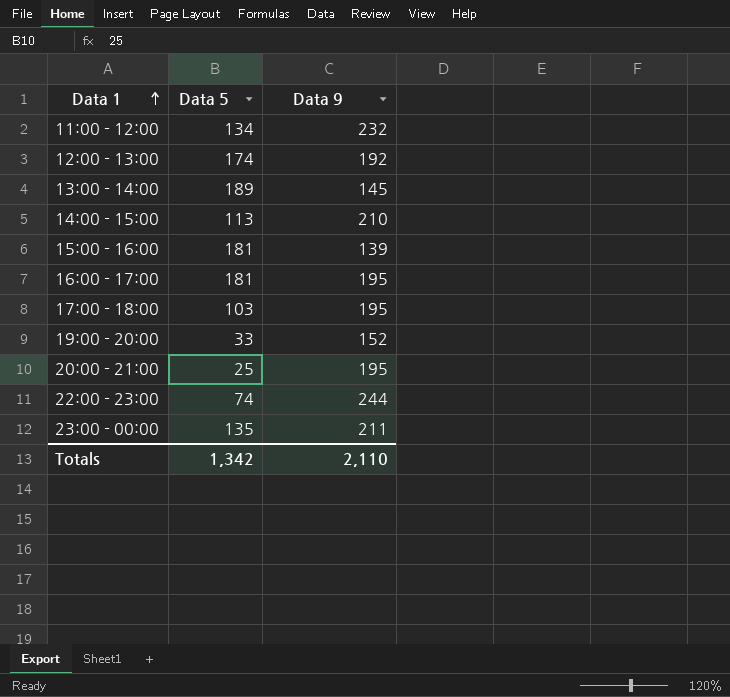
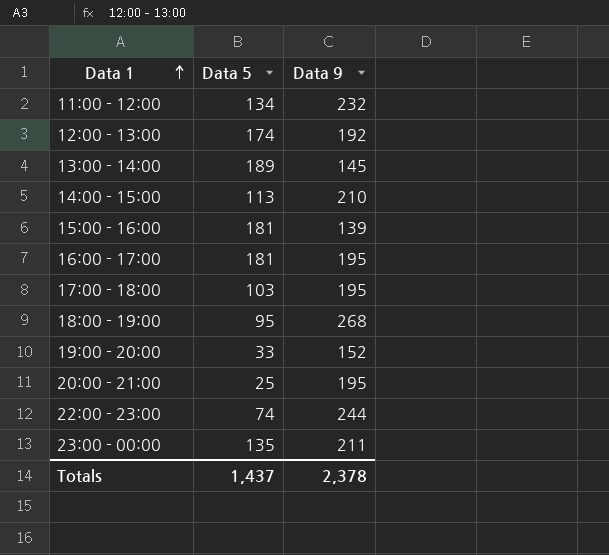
row 18:00 - 19:00: none -> 95 | 268
Totals | Data 5: 1,342 -> 1,437
Totals | Data 9: 2,110 -> 2,378

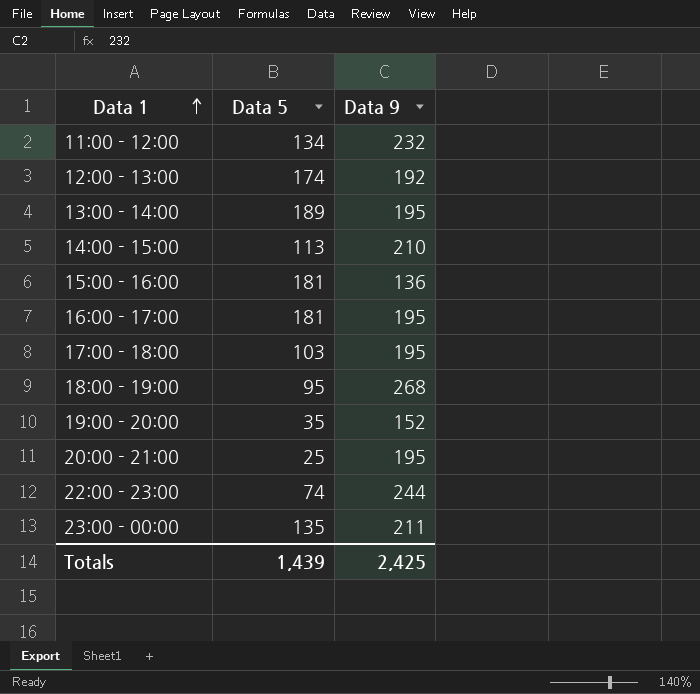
13:00 - 14:00 | Data 9: 145 -> 195
15:00 - 16:00 | Data 9: 139 -> 136
19:00 - 20:00 | Data 5: 33 -> 35
Totals | Data 5: 1,437 -> 1,439
Totals | Data 9: 2,378 -> 2,425

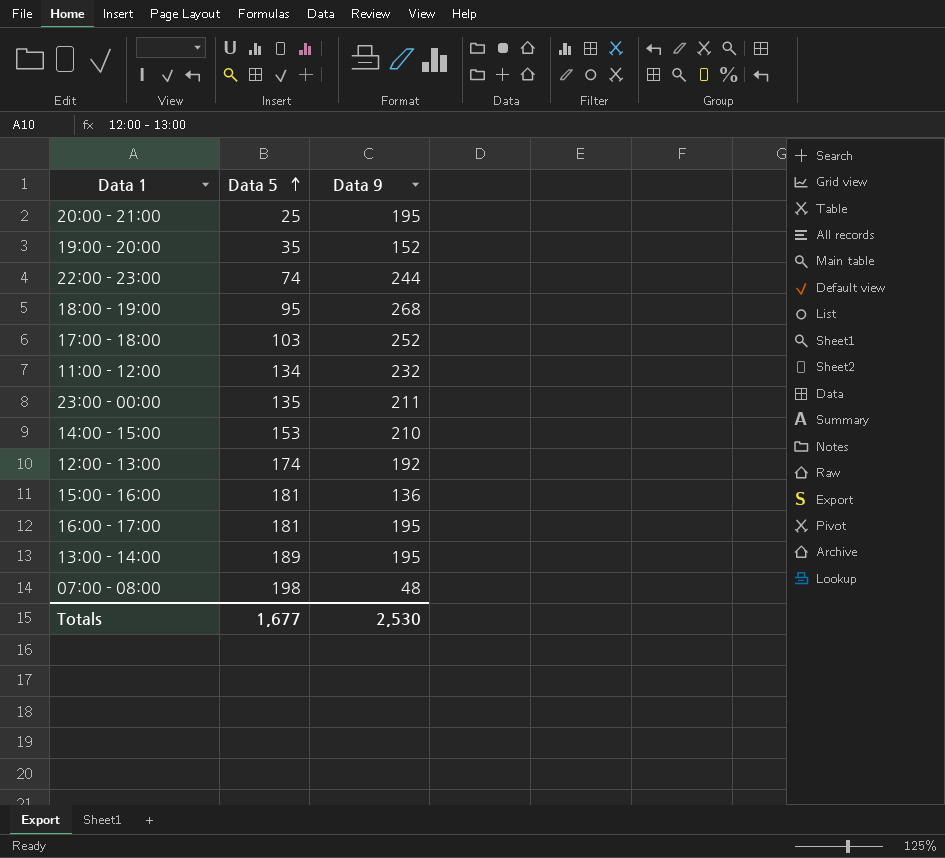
row order: Data 1 ascending -> Data 5 ascending
17:00 - 18:00 | Data 9: 195 -> 252
14:00 - 15:00 | Data 5: 113 -> 153
row 07:00 - 08:00: none -> 198 | 48
Totals | Data 5: 1,439 -> 1,677
Totals | Data 9: 2,425 -> 2,530

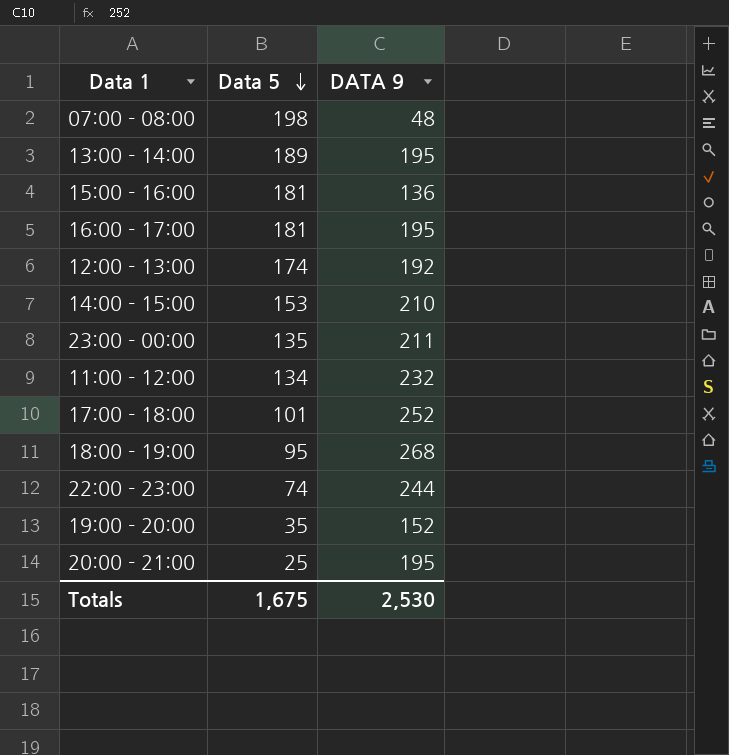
row order: Data 5 ascending -> Data 5 descending
column name: Data 9 -> DATA 9
17:00 - 18:00 | Data 5: 103 -> 101
Totals | Data 5: 1,677 -> 1,675

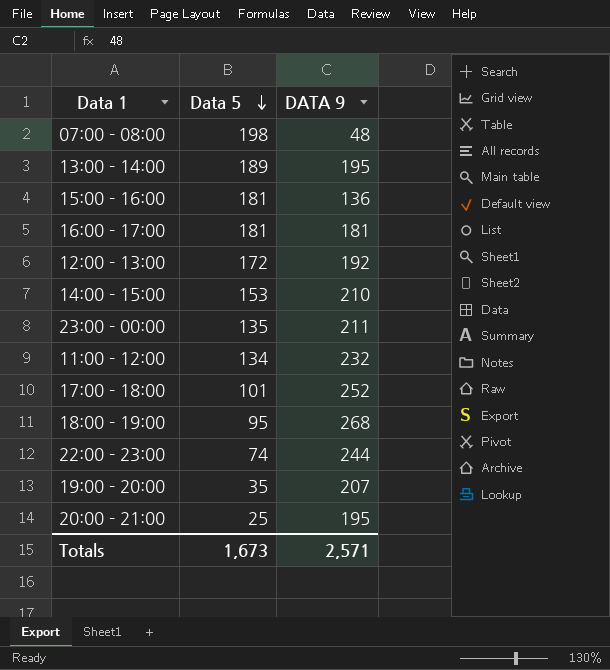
16:00 - 17:00 | DATA 9: 195 -> 181
12:00 - 13:00 | Data 5: 174 -> 172
19:00 - 20:00 | DATA 9: 152 -> 207
Totals | Data 5: 1,675 -> 1,673
Totals | DATA 9: 2,530 -> 2,571

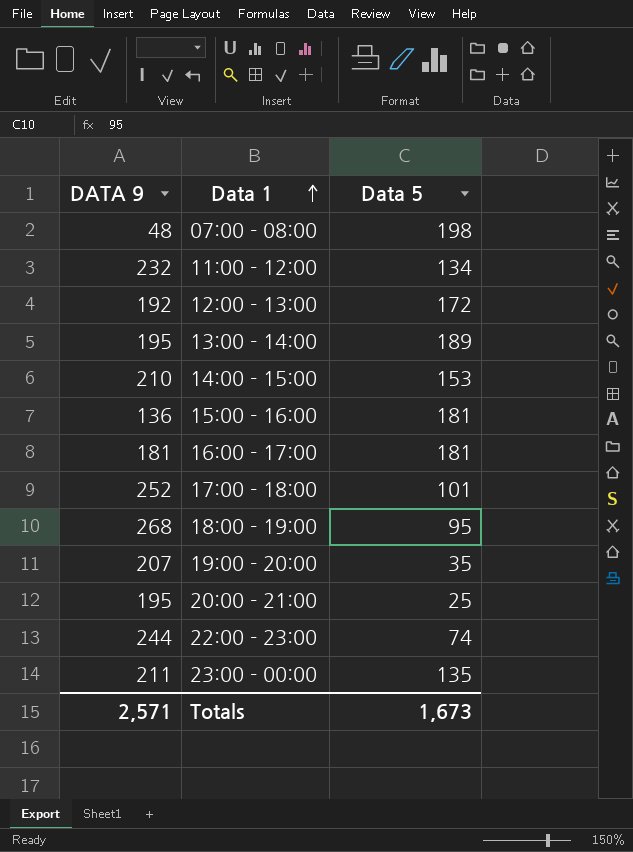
row order: Data 5 descending -> Data 1 ascending
column DATA 9 | position: 3 -> 1

